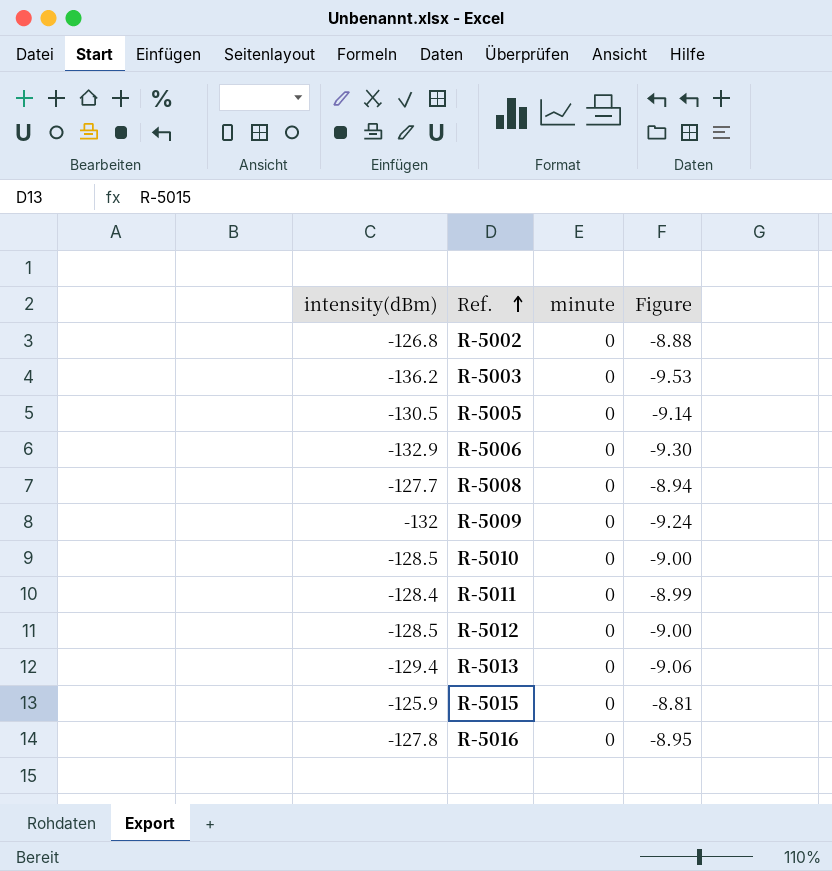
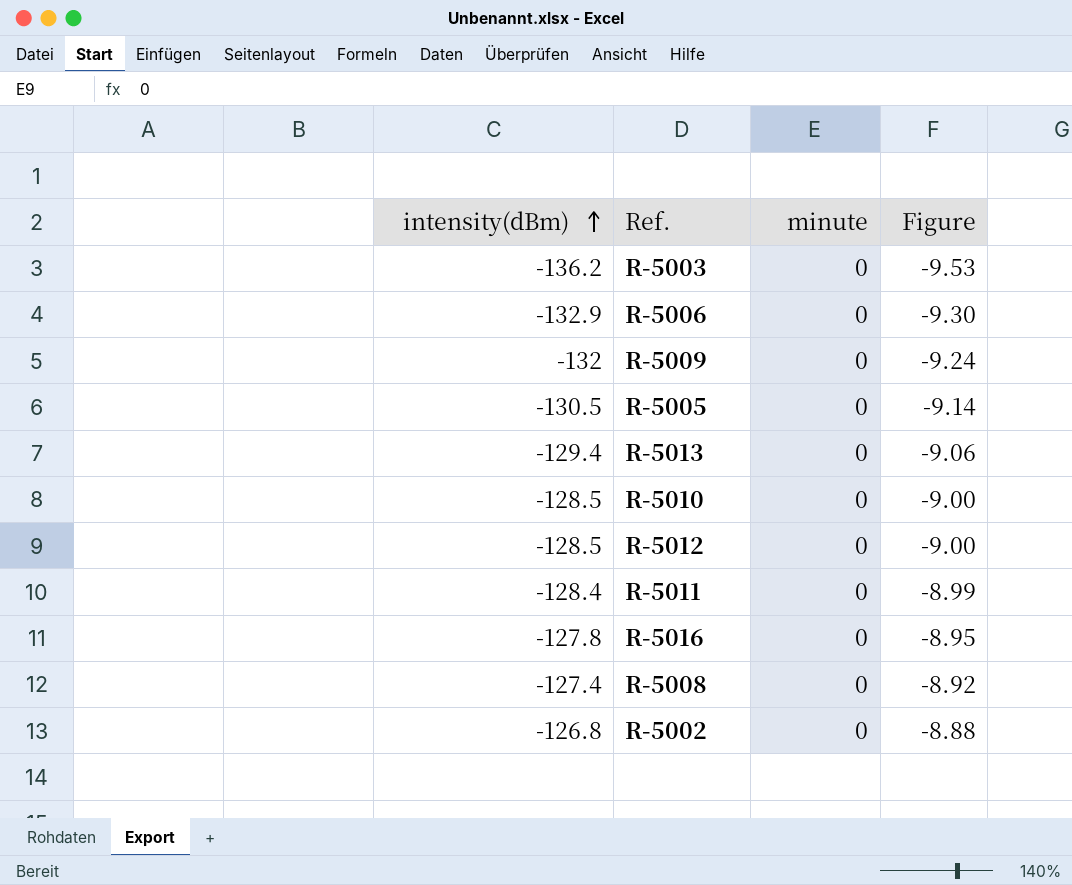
row order: Ref. ascending -> intensity(dBm) ascending
row R-5015: -125.9 | 0 | -8.81 -> none
R-5008 | intensity(dBm): -127.7 -> -127.4
R-5008 | Figure: -8.94 -> -8.92

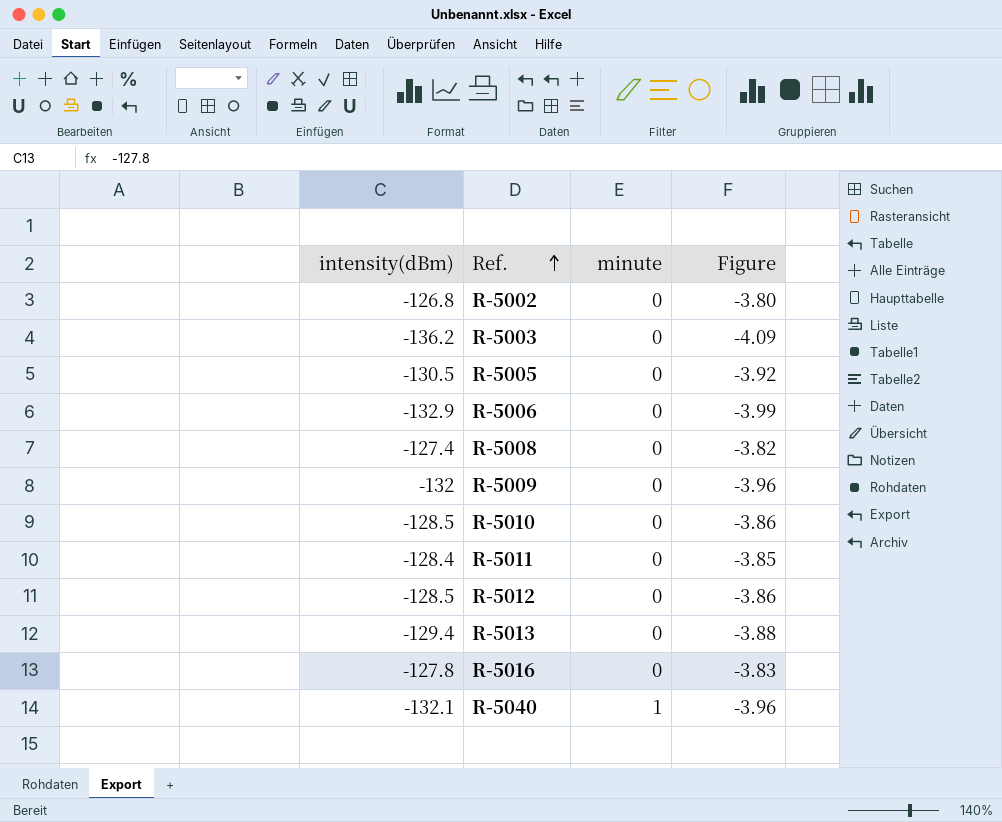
row order: intensity(dBm) ascending -> Ref. ascending
column Figure | formula: [intensity(dBm)] * 0.07 -> [intensity(dBm)] * 0.03
row R-5040: none -> -132.1 | 1 | -3.96

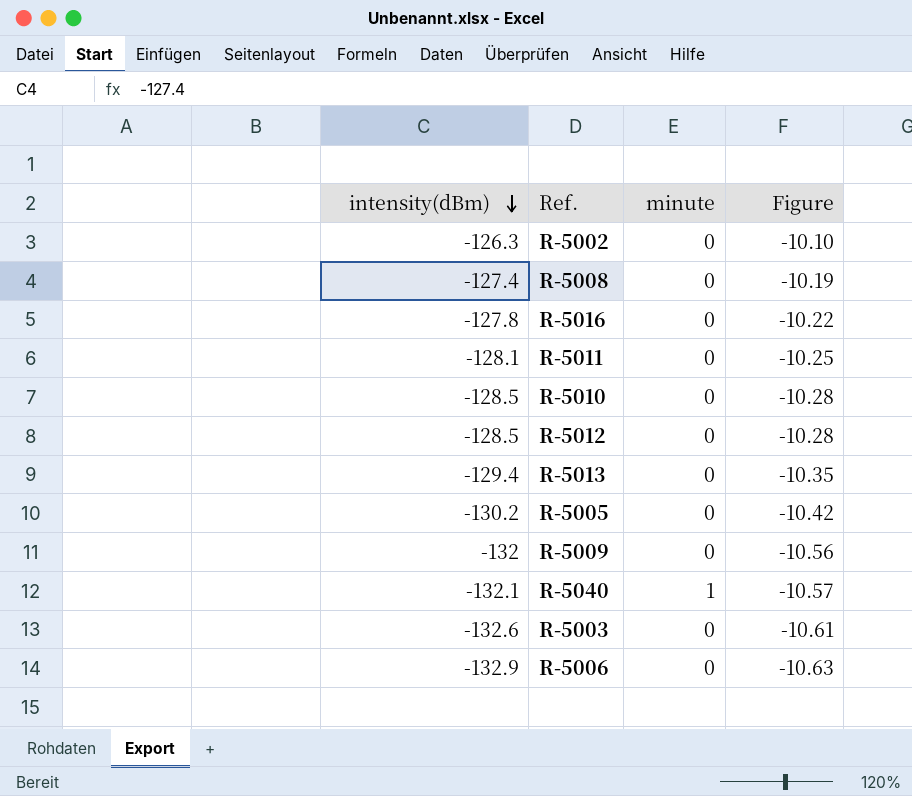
row order: Ref. ascending -> intensity(dBm) descending
column Figure | formula: [intensity(dBm)] * 0.03 -> [intensity(dBm)] * 0.08
R-5002 | intensity(dBm): -126.8 -> -126.3
R-5011 | intensity(dBm): -128.4 -> -128.1
R-5005 | intensity(dBm): -130.5 -> -130.2
R-5003 | intensity(dBm): -136.2 -> -132.6

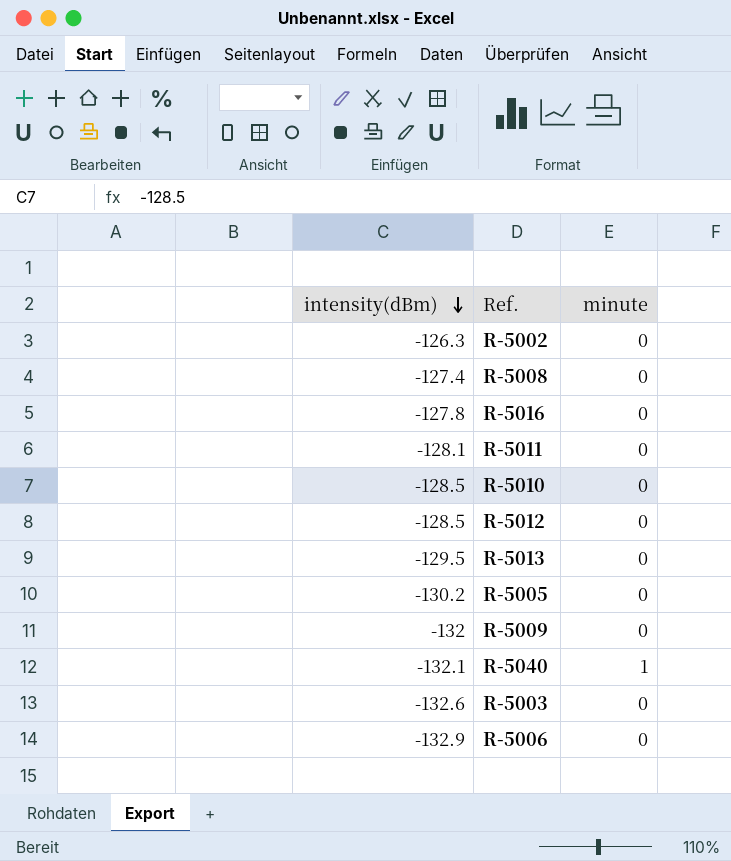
column Figure | formula: [intensity(dBm)] * 0.08 -> none
R-5013 | intensity(dBm): -129.4 -> -129.5

